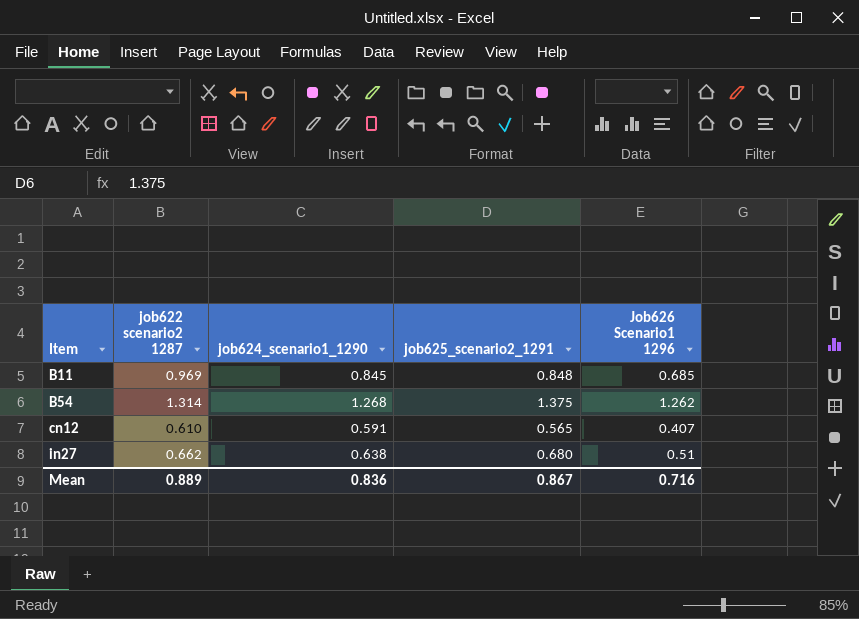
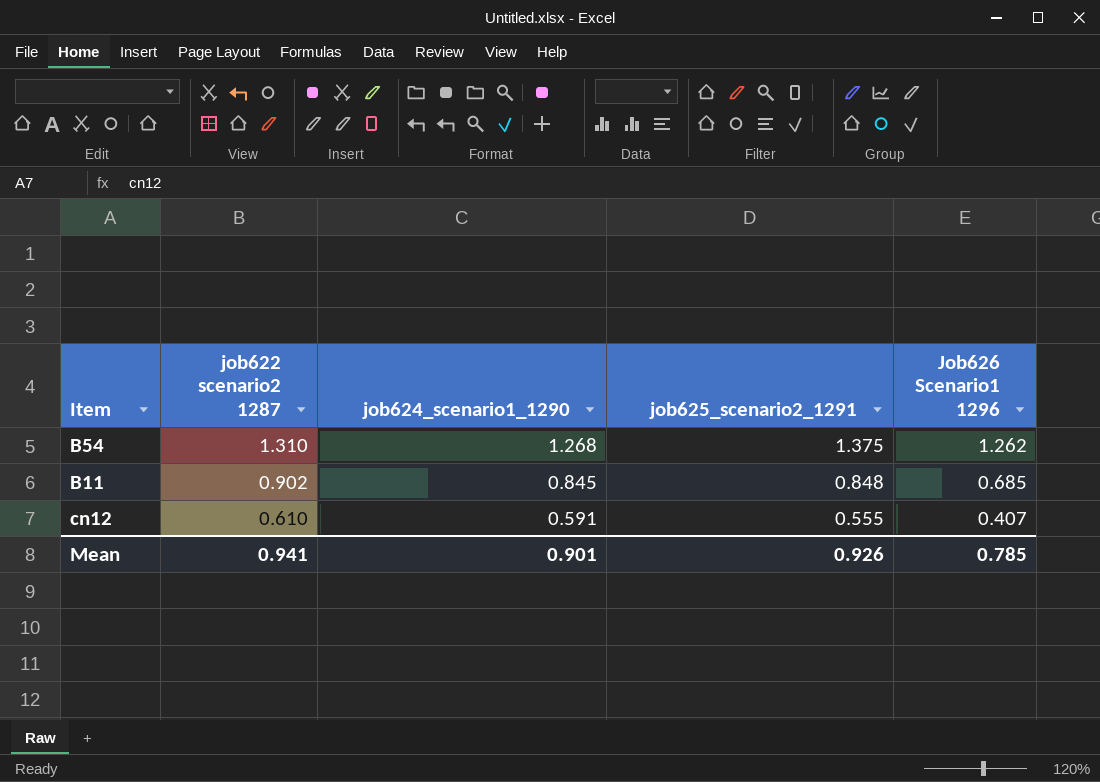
row order: Item ascending -> job622 scenario2 1287 descending
row in27: 0.662 | 0.638 | 0.680 | 0.51 -> none
B54 | job622 scenario2 1287: 1.314 -> 1.310
B11 | job622 scenario2 1287: 0.969 -> 0.902
cn12 | job625_scenario2_1291: 0.565 -> 0.555
Mean | job622 scenario2 1287: 0.889 -> 0.941
Mean | job624_scenario1_1290: 0.836 -> 0.901
Mean | job625_scenario2_1291: 0.867 -> 0.926
Mean | Job626 Scenario1 1296: 0.716 -> 0.785

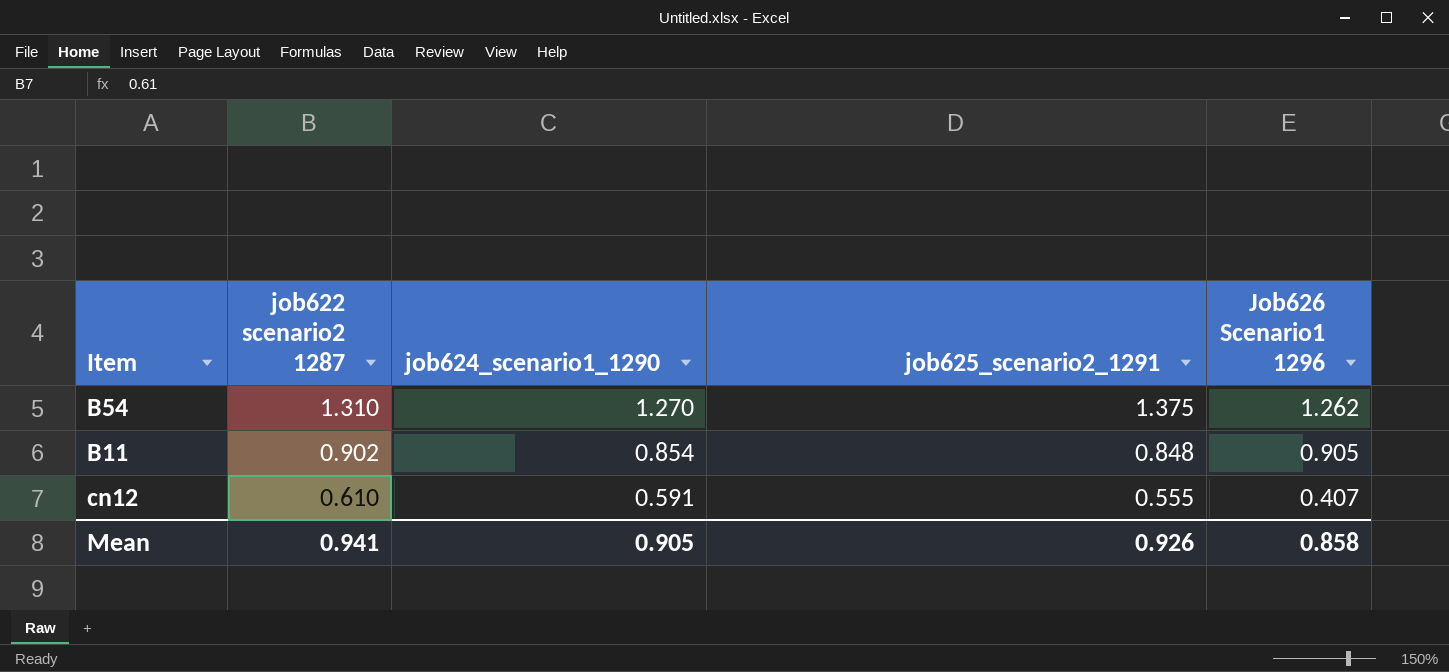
B54 | job624_scenario1_1290: 1.268 -> 1.270
B11 | job624_scenario1_1290: 0.845 -> 0.854
B11 | Job626 Scenario1 1296: 0.685 -> 0.905
Mean | job624_scenario1_1290: 0.901 -> 0.905
Mean | Job626 Scenario1 1296: 0.785 -> 0.858

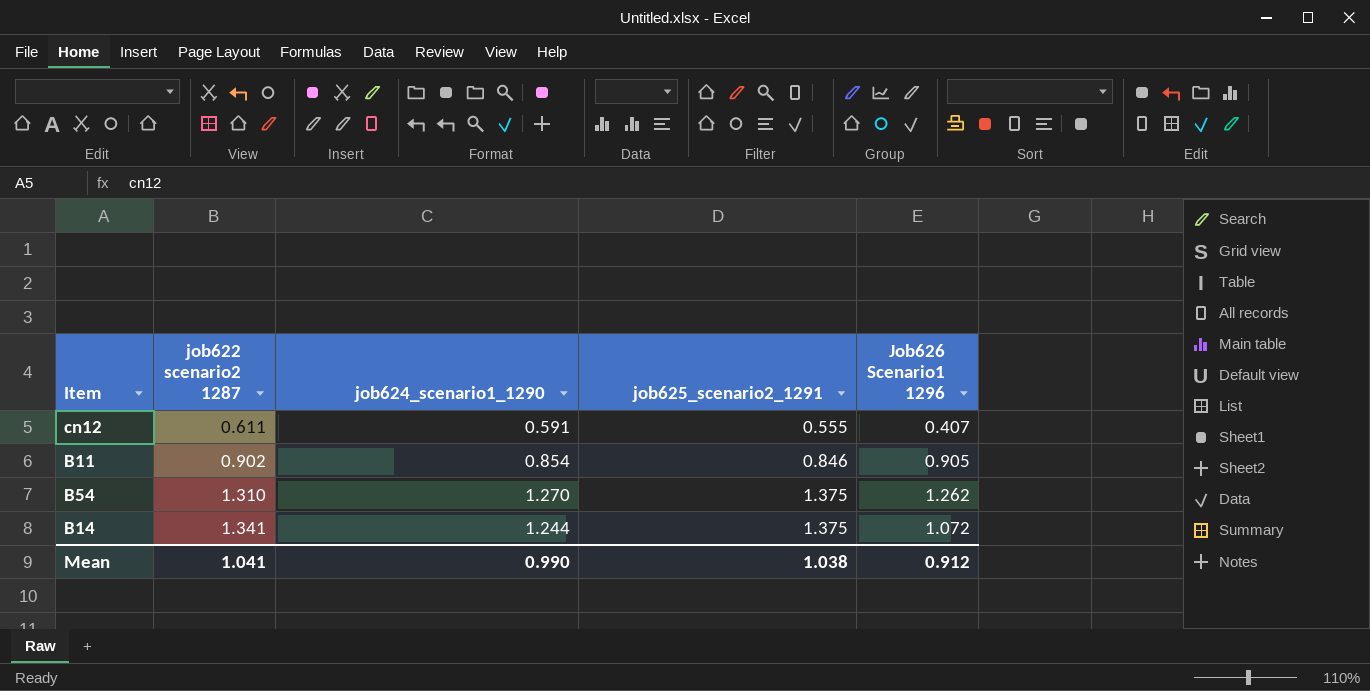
row order: job622 scenario2 1287 descending -> job622 scenario2 1287 ascending
cn12 | job622 scenario2 1287: 0.610 -> 0.611
B11 | job625_scenario2_1291: 0.848 -> 0.846
row B14: none -> 1.341 | 1.244 | 1.375 | 1.072
Mean | job622 scenario2 1287: 0.941 -> 1.041
Mean | job624_scenario1_1290: 0.905 -> 0.990
Mean | job625_scenario2_1291: 0.926 -> 1.038
Mean | Job626 Scenario1 1296: 0.858 -> 0.912

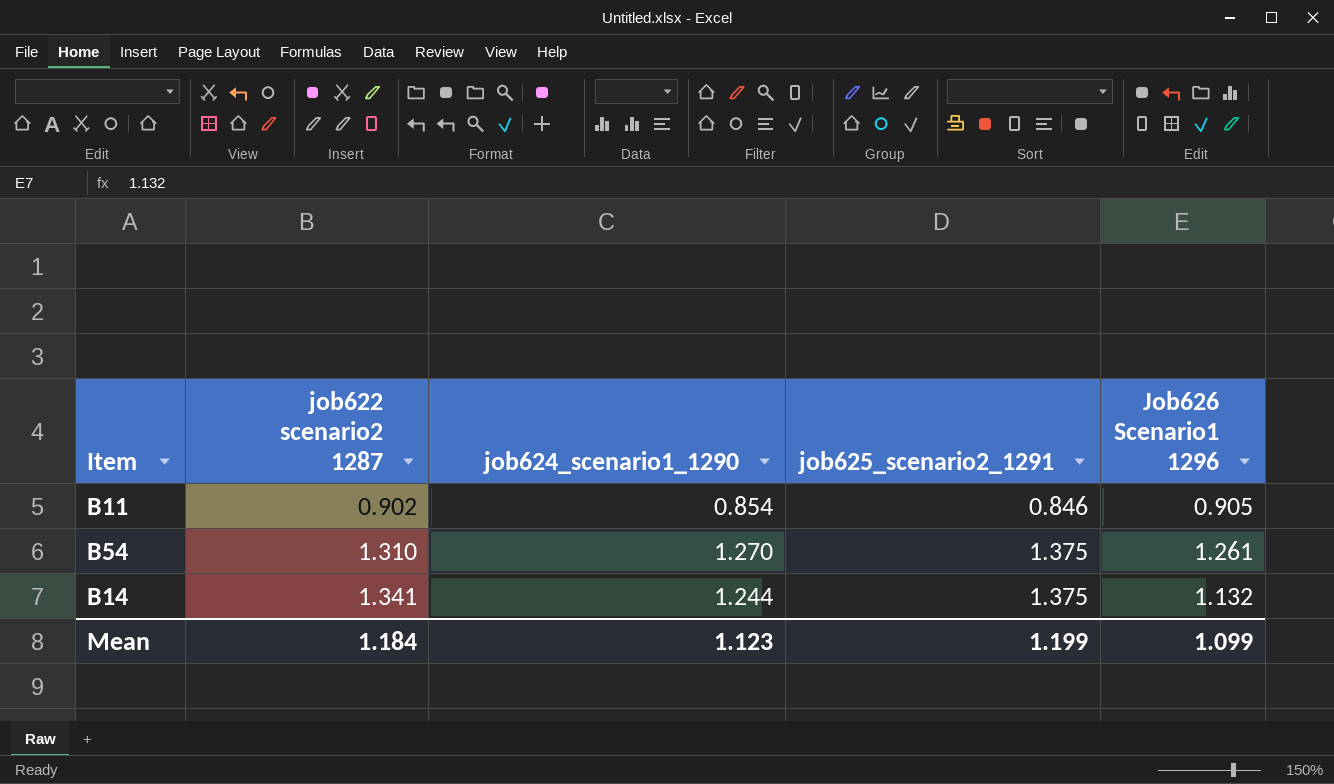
row cn12: 0.611 | 0.591 | 0.555 | 0.407 -> none
B54 | Job626 Scenario1 1296: 1.262 -> 1.261
B14 | Job626 Scenario1 1296: 1.072 -> 1.132
Mean | job622 scenario2 1287: 1.041 -> 1.184
Mean | job624_scenario1_1290: 0.990 -> 1.123
Mean | job625_scenario2_1291: 1.038 -> 1.199
Mean | Job626 Scenario1 1296: 0.912 -> 1.099

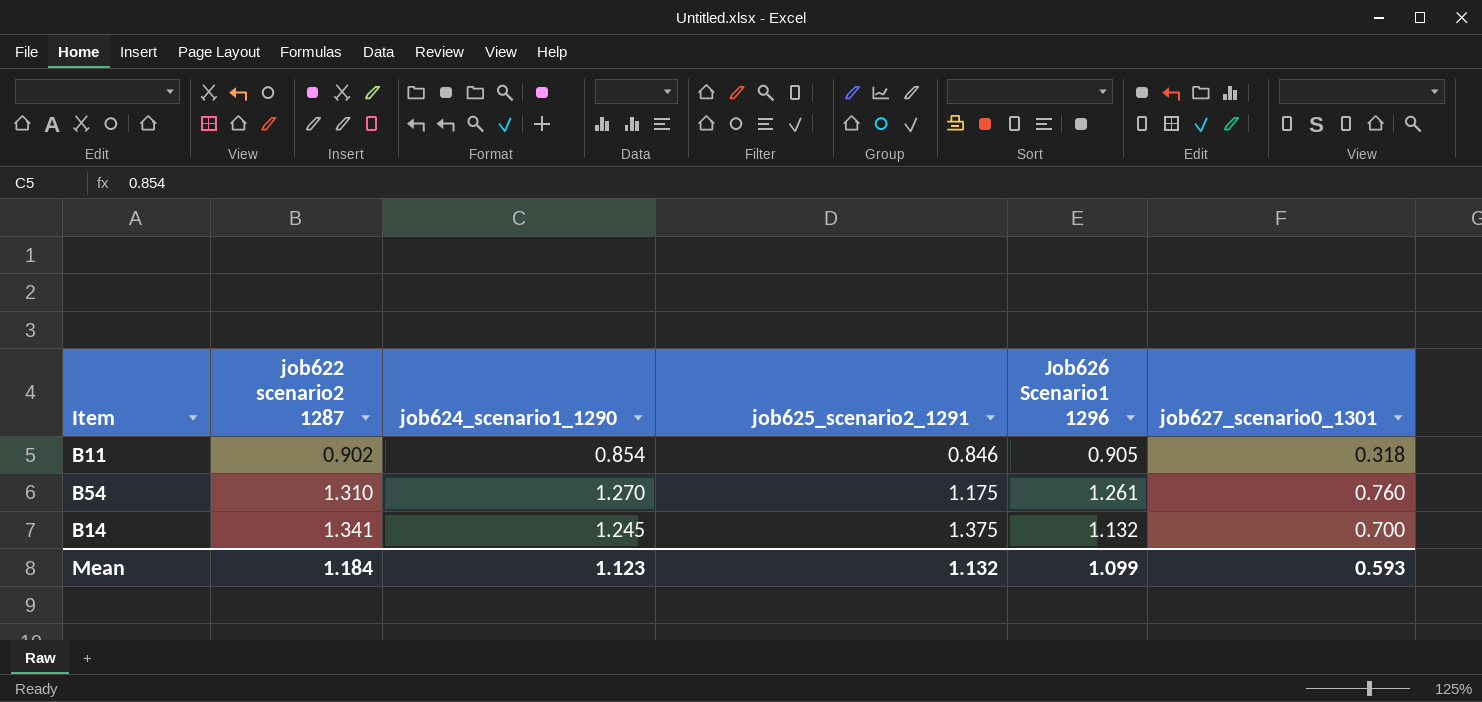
column job627_scenario0_1301 | position: none -> 6
B54 | job625_scenario2_1291: 1.375 -> 1.175
B14 | job624_scenario1_1290: 1.244 -> 1.245
Mean | job625_scenario2_1291: 1.199 -> 1.132

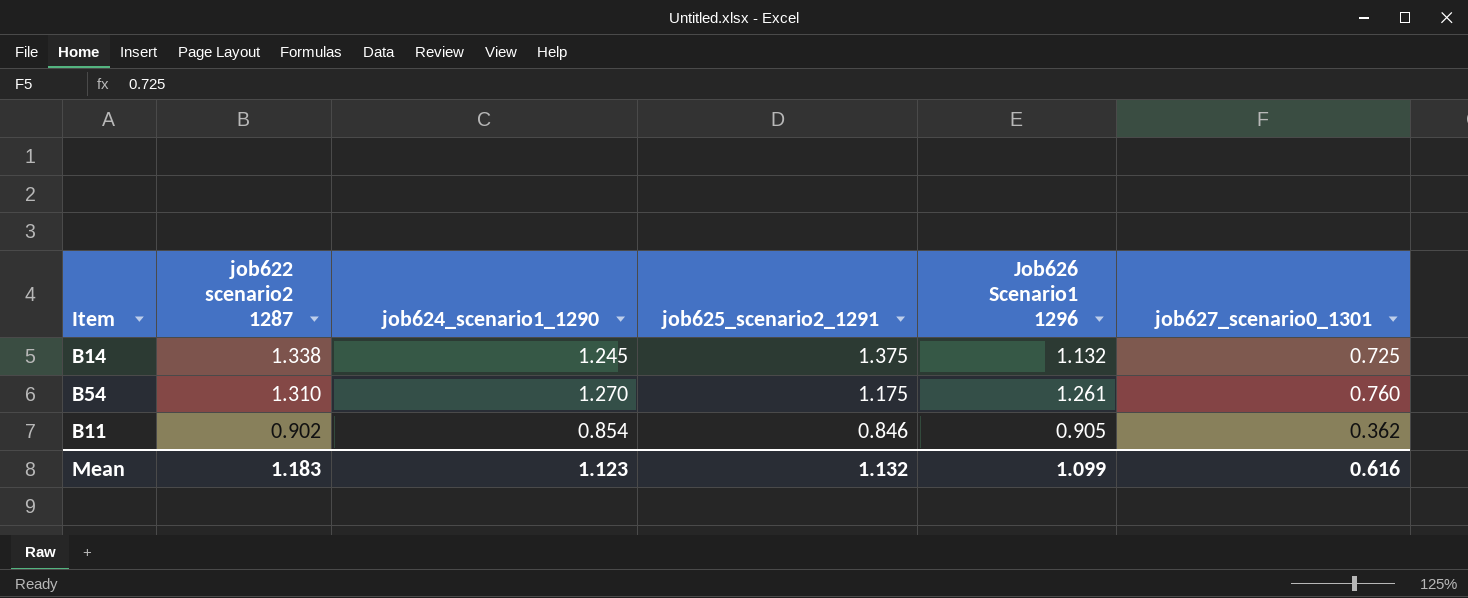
row order: job622 scenario2 1287 ascending -> job622 scenario2 1287 descending
B14 | job622 scenario2 1287: 1.341 -> 1.338
B14 | job627_scenario0_1301: 0.700 -> 0.725
B11 | job627_scenario0_1301: 0.318 -> 0.362
Mean | job622 scenario2 1287: 1.184 -> 1.183
Mean | job627_scenario0_1301: 0.593 -> 0.616

